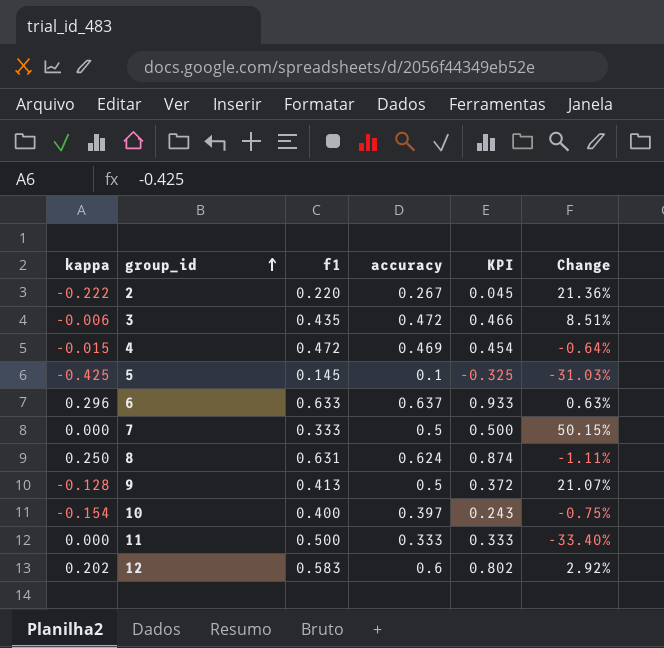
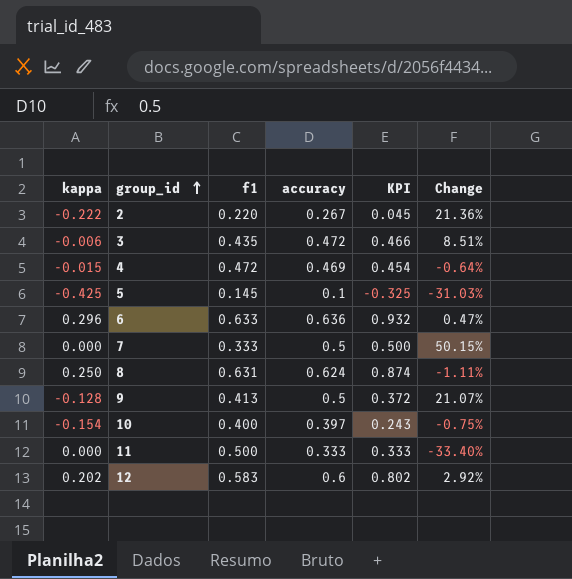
6 | accuracy: 0.637 -> 0.636
6 | KPI: 0.933 -> 0.932
6 | Change: 0.63% -> 0.47%

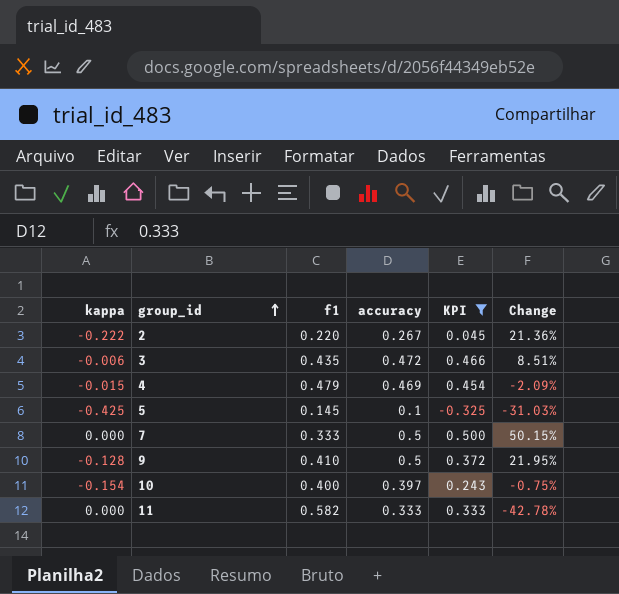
filter: none -> KPI <= 0.500
4 | f1: 0.472 -> 0.479
4 | Change: -0.64% -> -2.09%
9 | f1: 0.413 -> 0.410
9 | Change: 21.07% -> 21.95%
11 | f1: 0.500 -> 0.582
11 | Change: -33.40% -> -42.78%

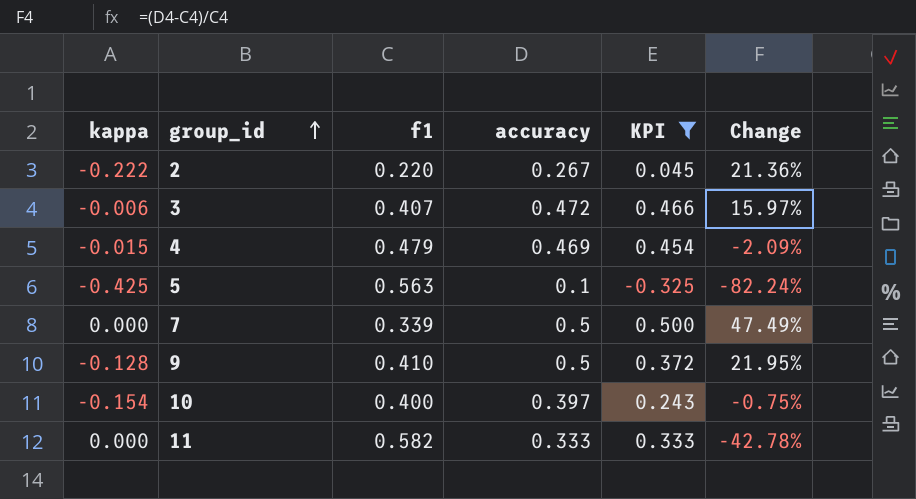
3 | f1: 0.435 -> 0.407
3 | Change: 8.51% -> 15.97%
5 | f1: 0.145 -> 0.563
5 | Change: -31.03% -> -82.24%
7 | f1: 0.333 -> 0.339
7 | Change: 50.15% -> 47.49%

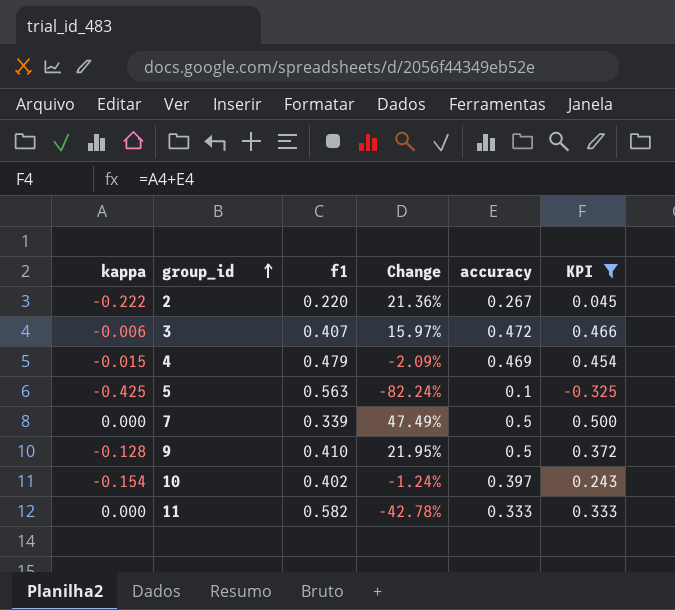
column Change | position: 6 -> 4
10 | f1: 0.400 -> 0.402
10 | Change: -0.75% -> -1.24%

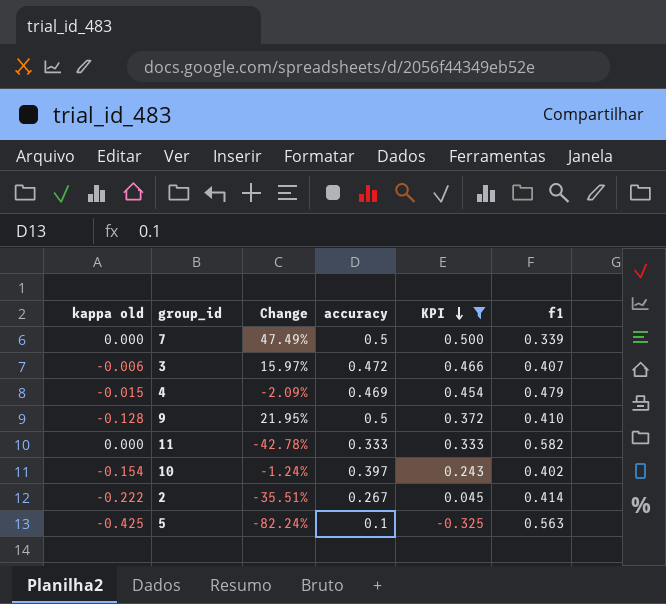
row order: group_id ascending -> KPI descending
column name: kappa -> kappa old
column f1 | position: 3 -> 6
2 | Change: 21.36% -> -35.51%
2 | f1: 0.220 -> 0.414

